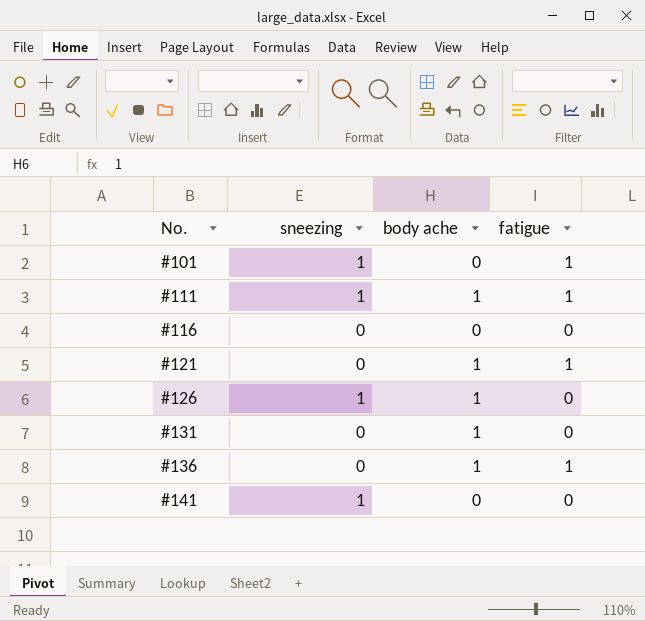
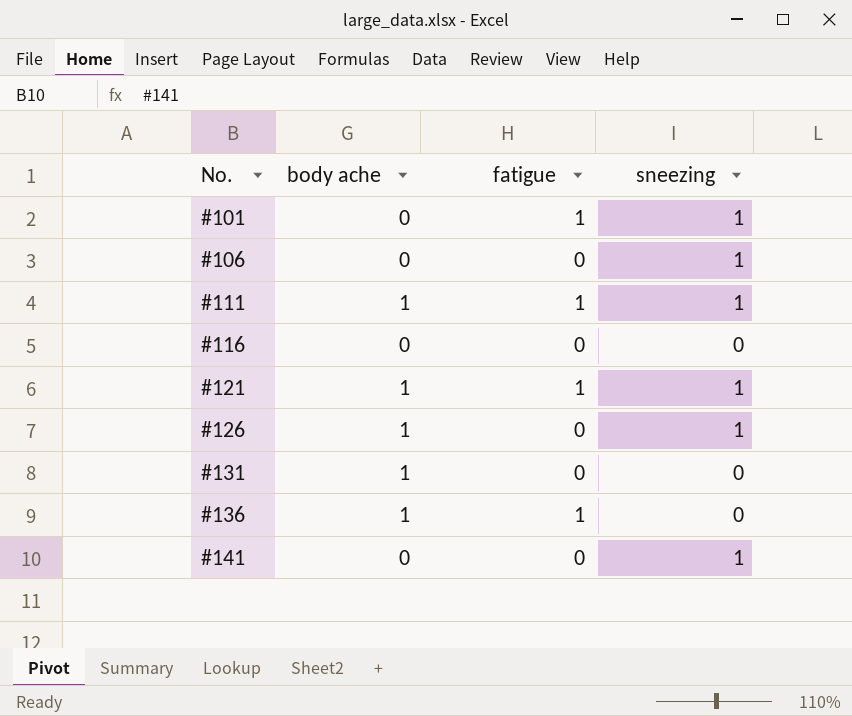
column sneezing | position: 2 -> 4
row #106: none -> 0 | 0 | 1
#121 | sneezing: 0 -> 1

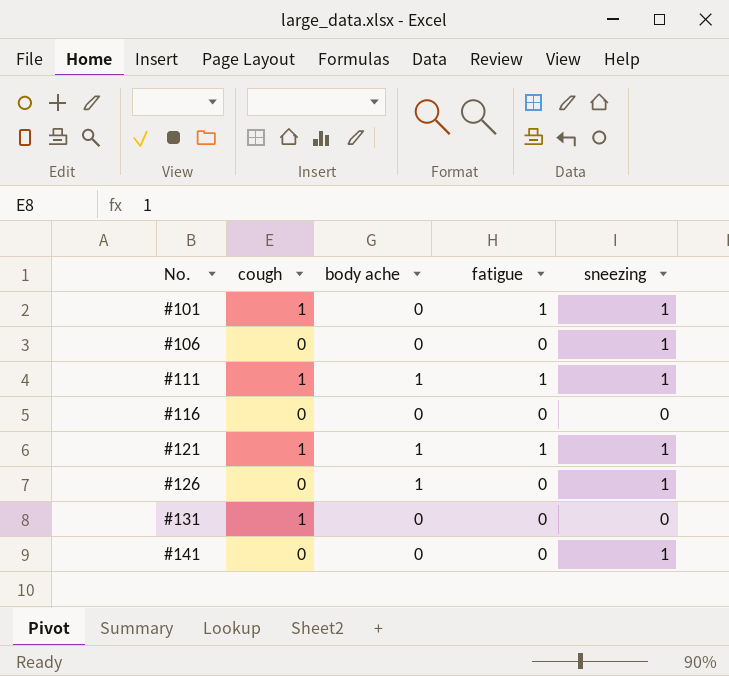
column cough | position: none -> 2
row #136: 1 | 1 | 0 -> none
#131 | body ache: 1 -> 0

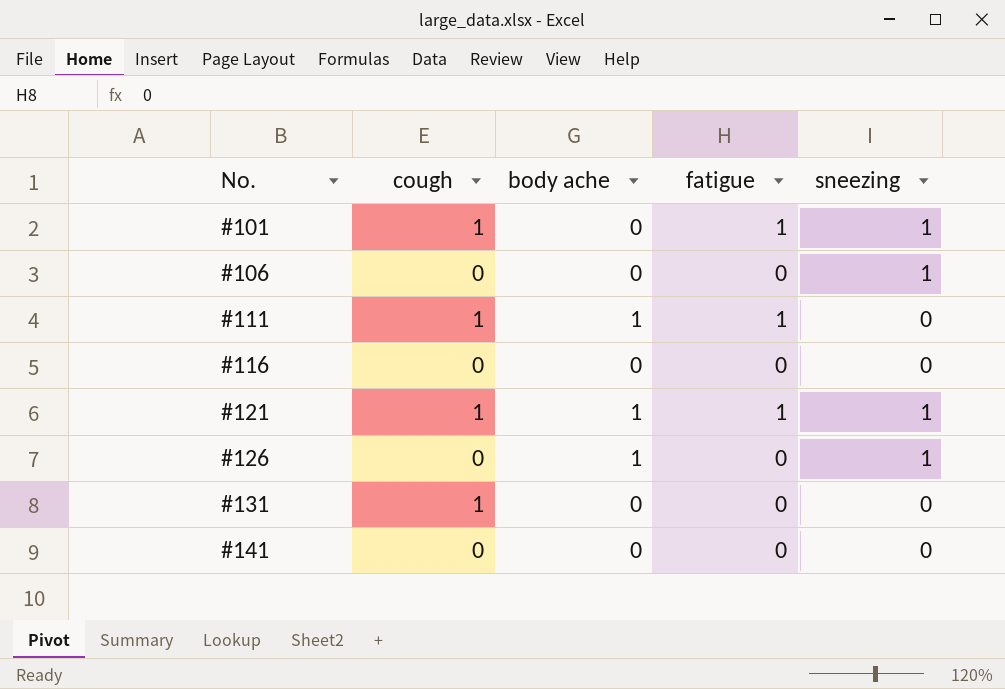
#111 | sneezing: 1 -> 0
#141 | sneezing: 1 -> 0

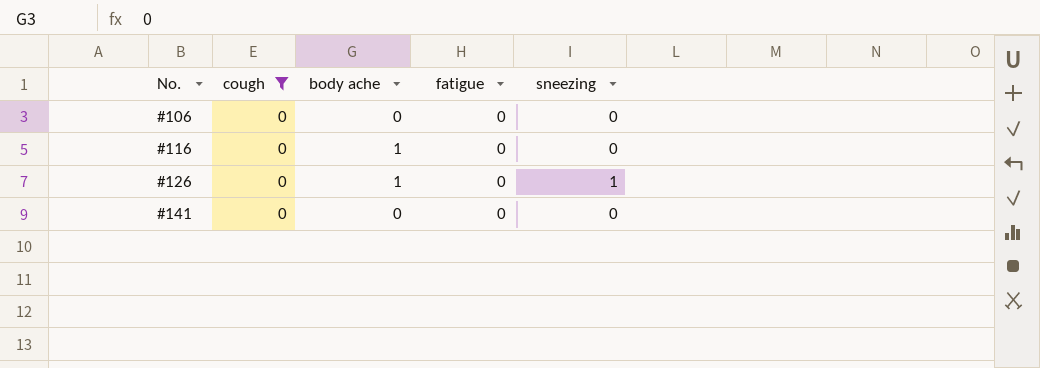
filter: none -> cough = 0
#106 | sneezing: 1 -> 0
#116 | body ache: 0 -> 1

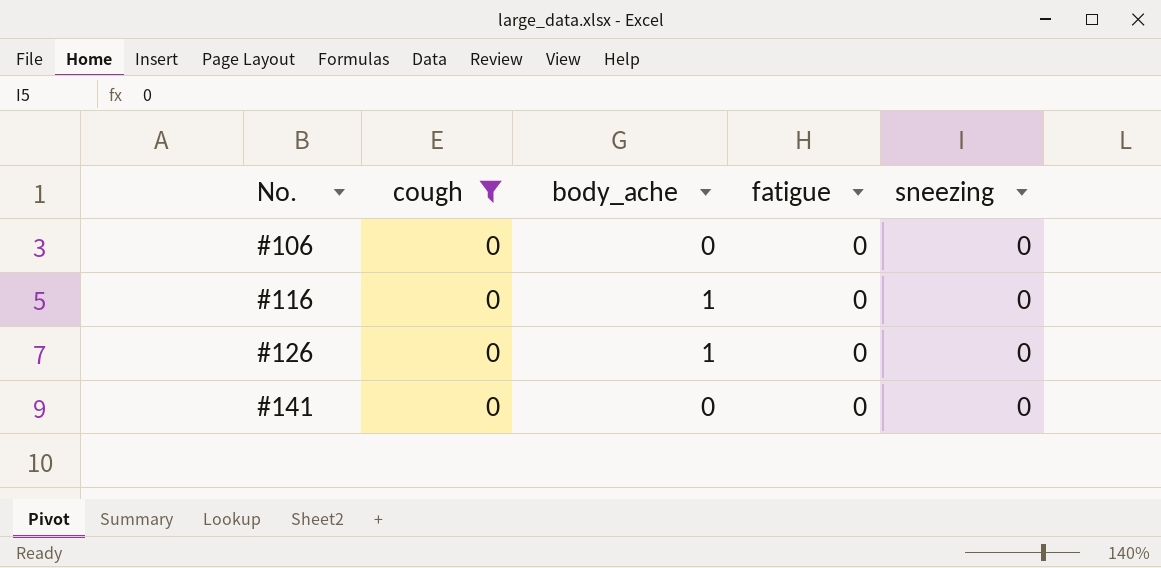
column name: body ache -> body_ache
#126 | sneezing: 1 -> 0

